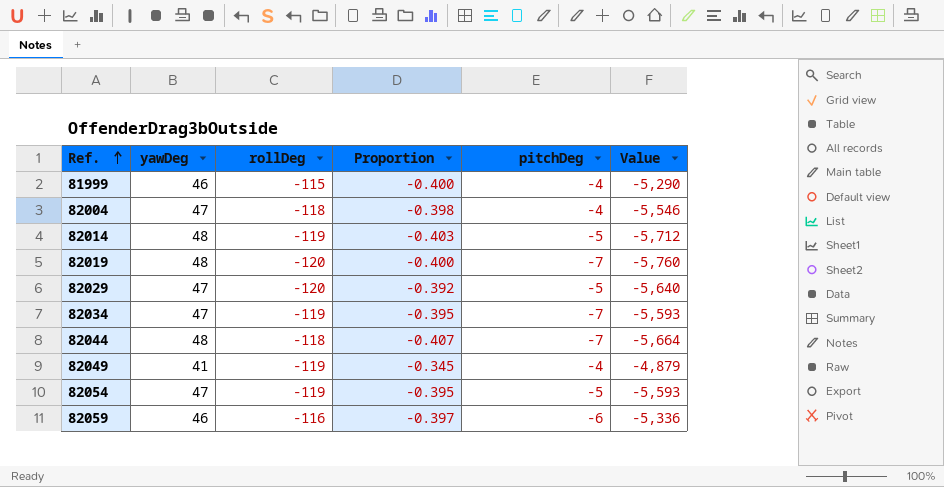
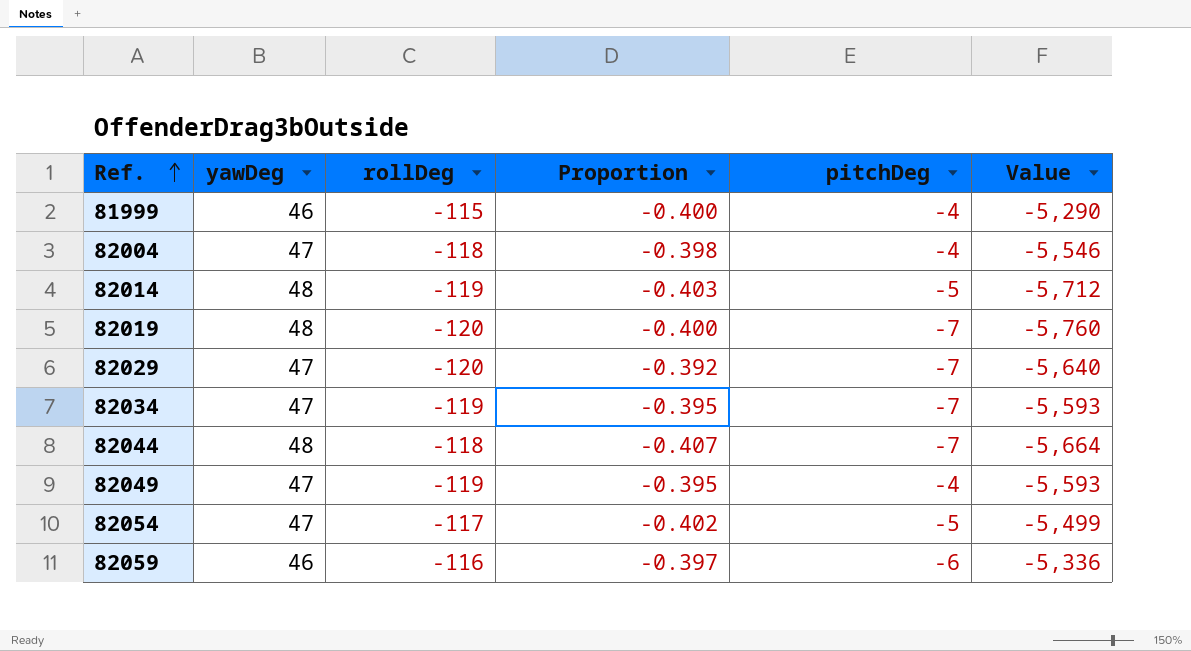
82029 | pitchDeg: -5 -> -7
82049 | yawDeg: 41 -> 47
82049 | Proportion: -0.345 -> -0.395
82049 | Value: -4,879 -> -5,593
82054 | rollDeg: -119 -> -117
82054 | Proportion: -0.395 -> -0.402
82054 | Value: -5,593 -> -5,499

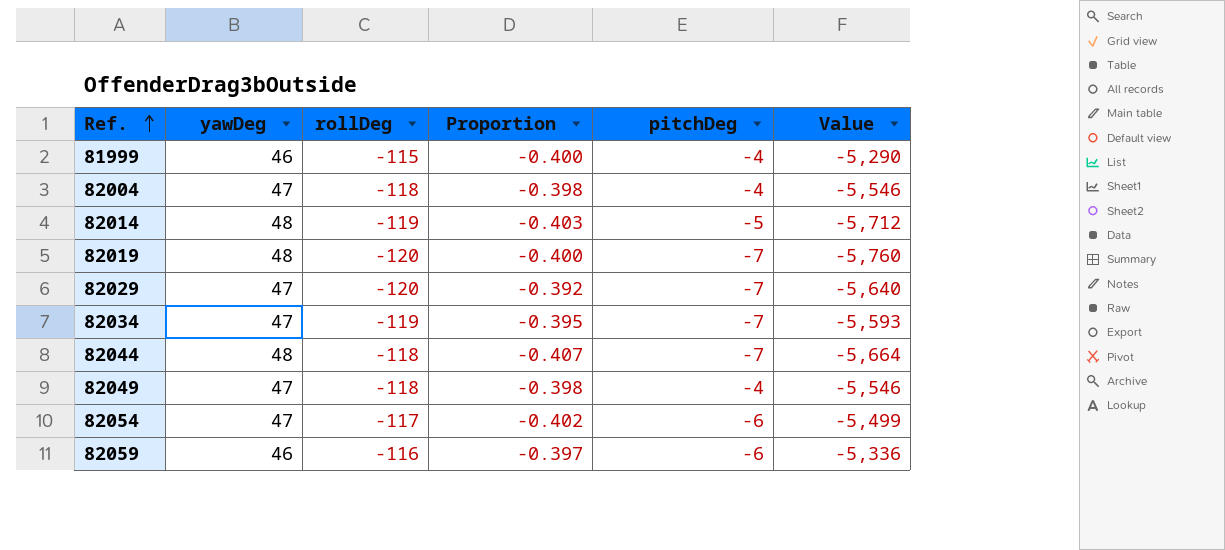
82049 | rollDeg: -119 -> -118
82049 | Proportion: -0.395 -> -0.398
82049 | Value: -5,593 -> -5,546
82054 | pitchDeg: -5 -> -6

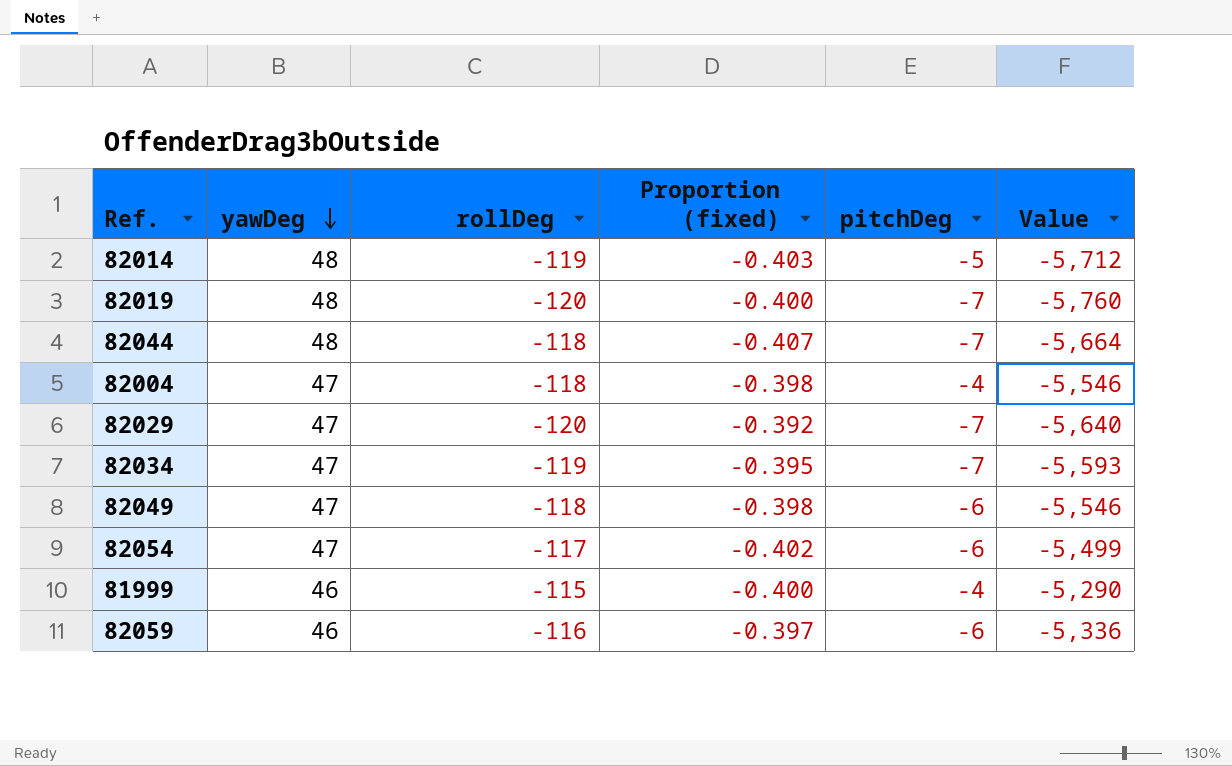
row order: Ref. ascending -> yawDeg descending
column name: Proportion -> Proportion (fixed)
82049 | pitchDeg: -4 -> -6

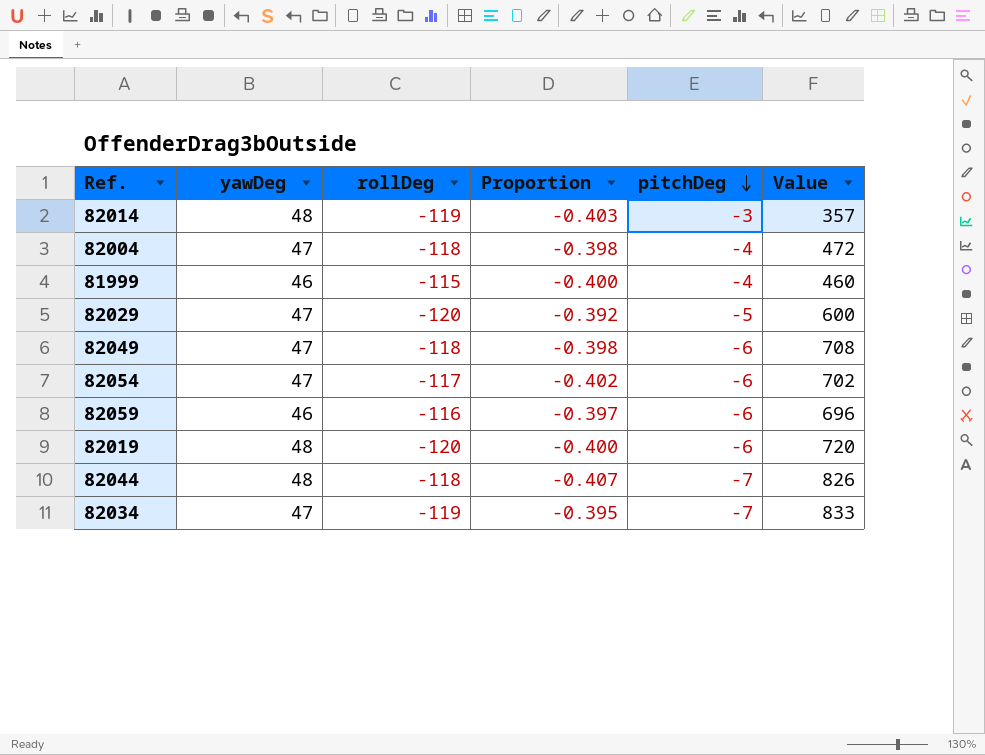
row order: yawDeg descending -> pitchDeg descending
column name: Proportion (fixed) -> Proportion
column Value | formula: [yawDeg] * [rollDeg] -> [rollDeg] * [pitchDeg]
82014 | pitchDeg: -5 -> -3
82029 | pitchDeg: -7 -> -5
82019 | pitchDeg: -7 -> -6

